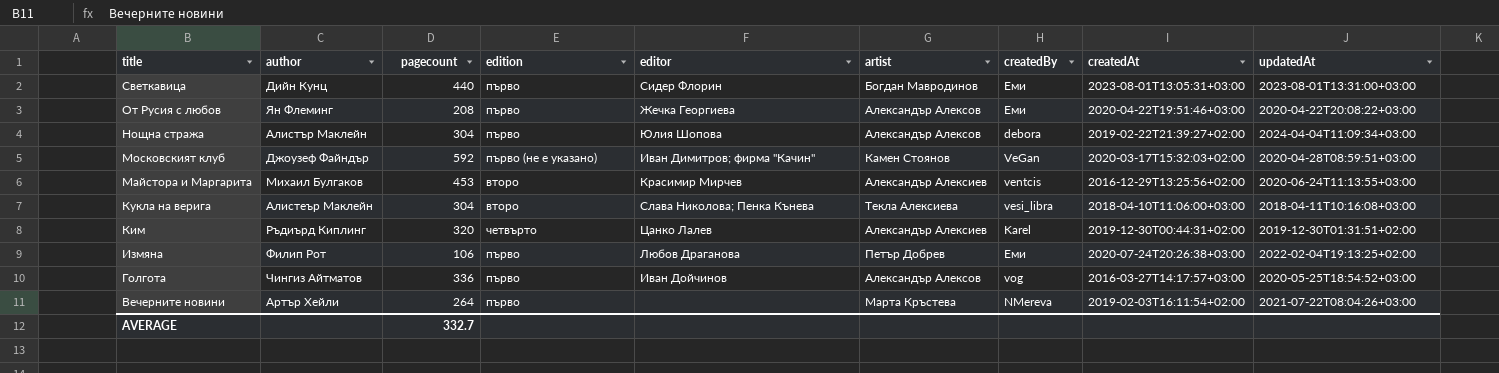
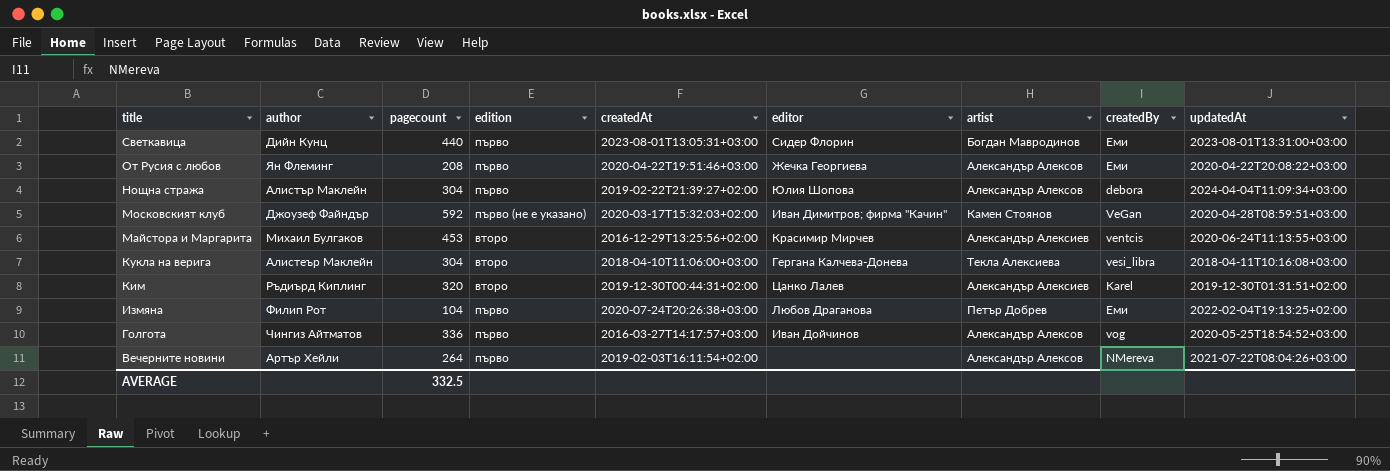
column createdAt | position: 8 -> 5
Кукла на верига | editor: Слава Николова; Пенка Кънева -> Гергана Калчева-Донева
Ким | edition: четвърто -> второ
Измяна | pagecount: 106 -> 104
Вечерните новини | artist: Марта Кръстева -> Александър Алексов
AVERAGE | pagecount: 332.7 -> 332.5

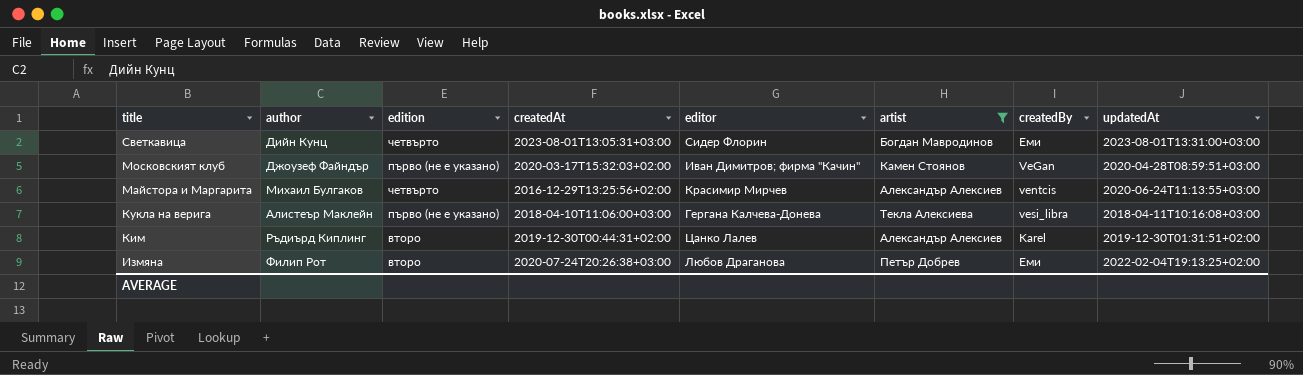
filter: none -> artist != Александър Алексов
column pagecount | position: 3 -> none
Светкавица | edition: първо -> четвърто
Майстора и Маргарита | edition: второ -> четвърто
Кукла на верига | edition: второ -> първо (не е указано)
Измяна | edition: първо -> второ

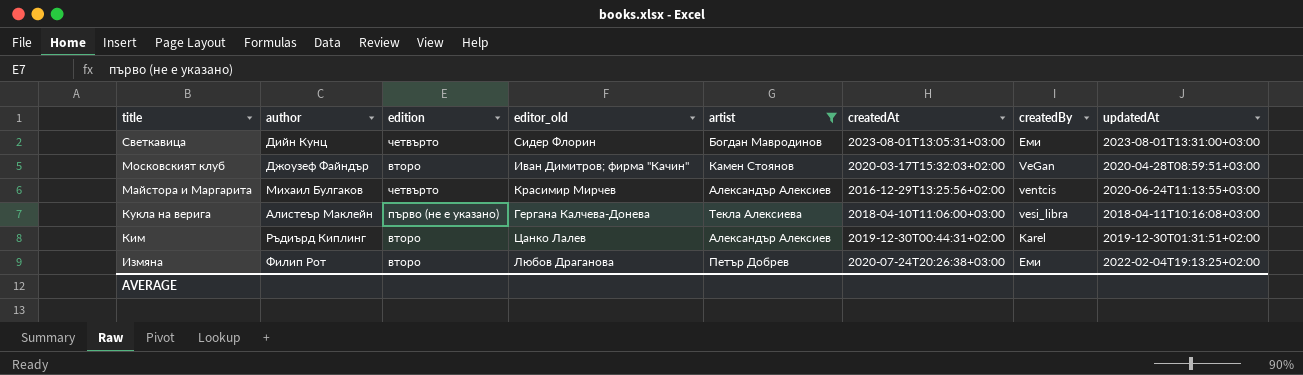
column name: editor -> editor_old
column createdAt | position: 4 -> 6
Московският клуб | edition: първо (не е указано) -> второ

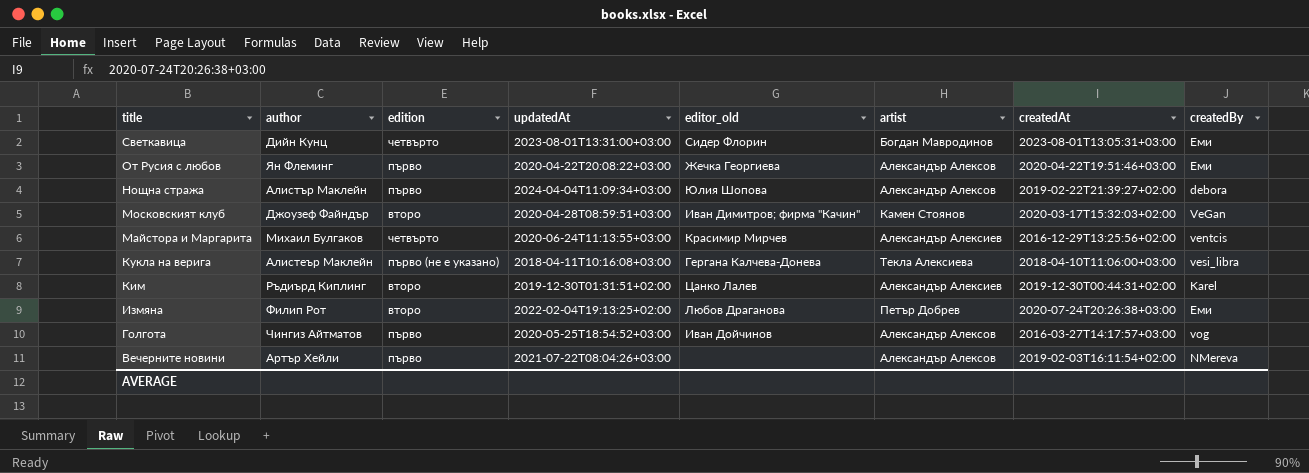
filter: artist != Александър Алексов -> none
column updatedAt | position: 8 -> 4

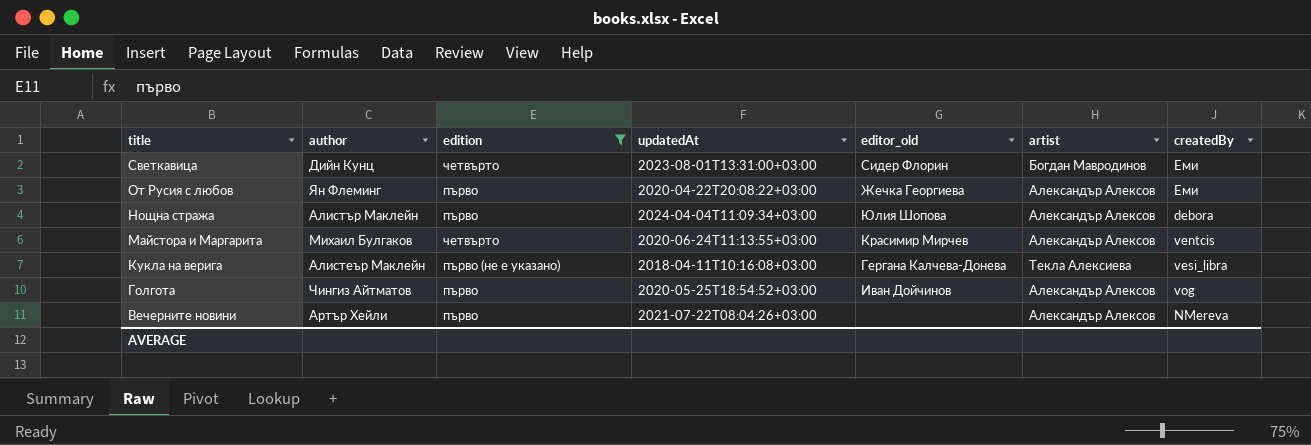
filter: none -> edition != второ
column createdAt | position: 7 -> none
Майстора и Маргарита | artist: Александър Алексиев -> Александър Алексов

